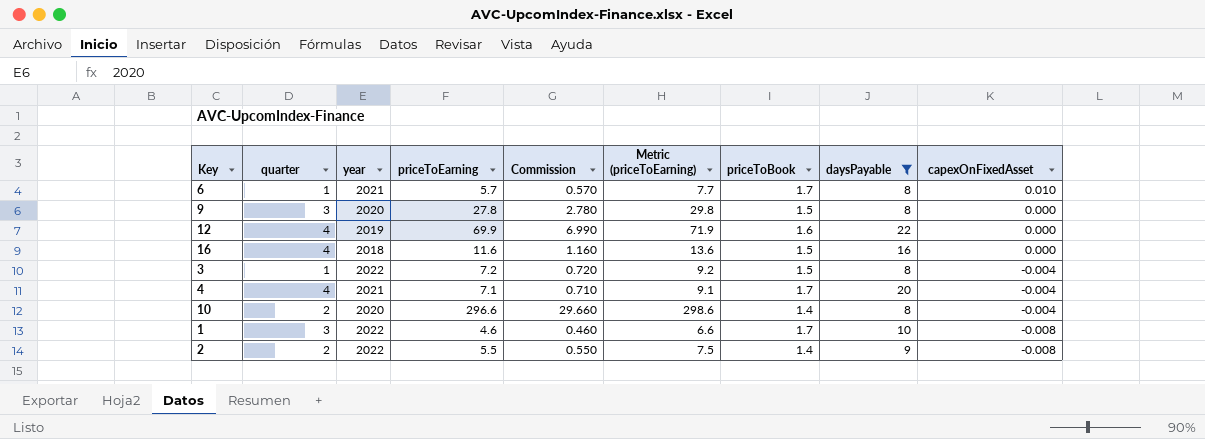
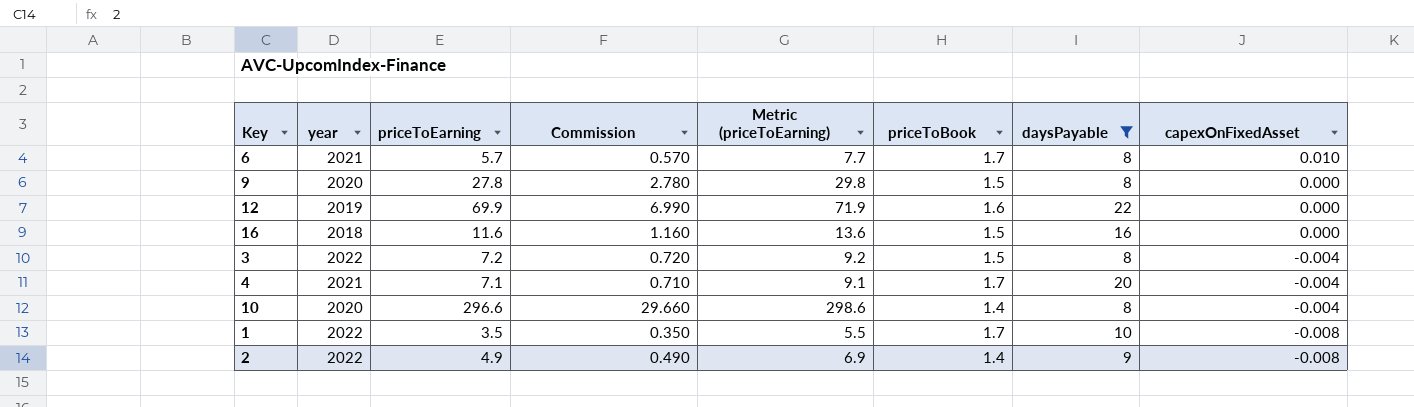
column quarter | position: 2 -> none
1 | priceToEarning: 4.6 -> 3.5
1 | Commission: 0.460 -> 0.350
1 | Metric (priceToEarning): 6.6 -> 5.5
2 | priceToEarning: 5.5 -> 4.9
2 | Commission: 0.550 -> 0.490
2 | Metric (priceToEarning): 7.5 -> 6.9

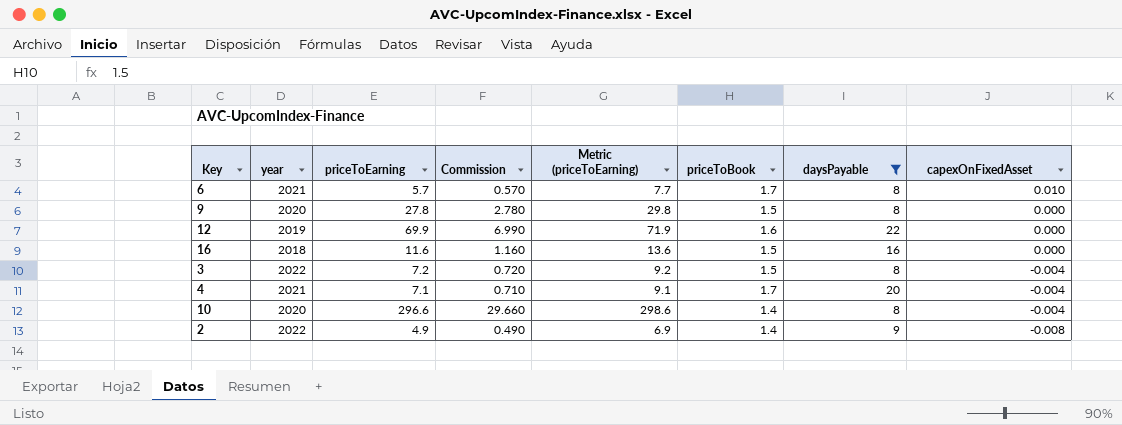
row 1: 2022 | 3.5 | 0.350 | 5.5 | 1.7 | 10 | -0.008 -> none

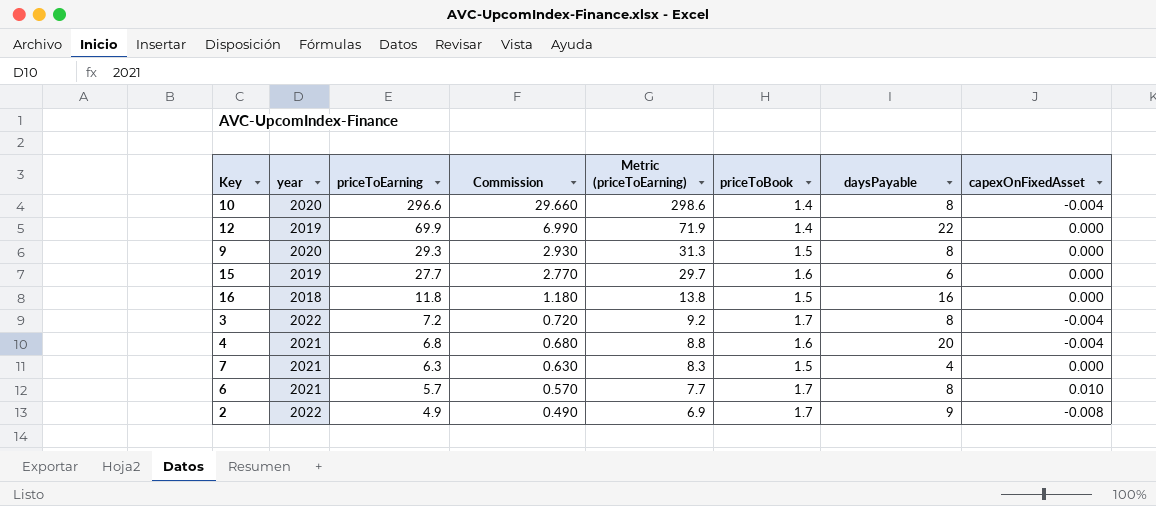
filter: daysPayable >= 8 -> none
row order: capexOnFixedAsset descending -> priceToEarning descending
12 | priceToBook: 1.6 -> 1.4
9 | priceToEarning: 27.8 -> 29.3
9 | Commission: 2.780 -> 2.930
9 | Metric (priceToEarning): 29.8 -> 31.3
16 | priceToEarning: 11.6 -> 11.8
16 | Commission: 1.160 -> 1.180
16 | Metric (priceToEarning): 13.6 -> 13.8
3 | priceToBook: 1.5 -> 1.7
4 | priceToEarning: 7.1 -> 6.8
4 | Commission: 0.710 -> 0.680
4 | Metric (priceToEarning): 9.1 -> 8.8
4 | priceToBook: 1.7 -> 1.6
2 | priceToBook: 1.4 -> 1.7

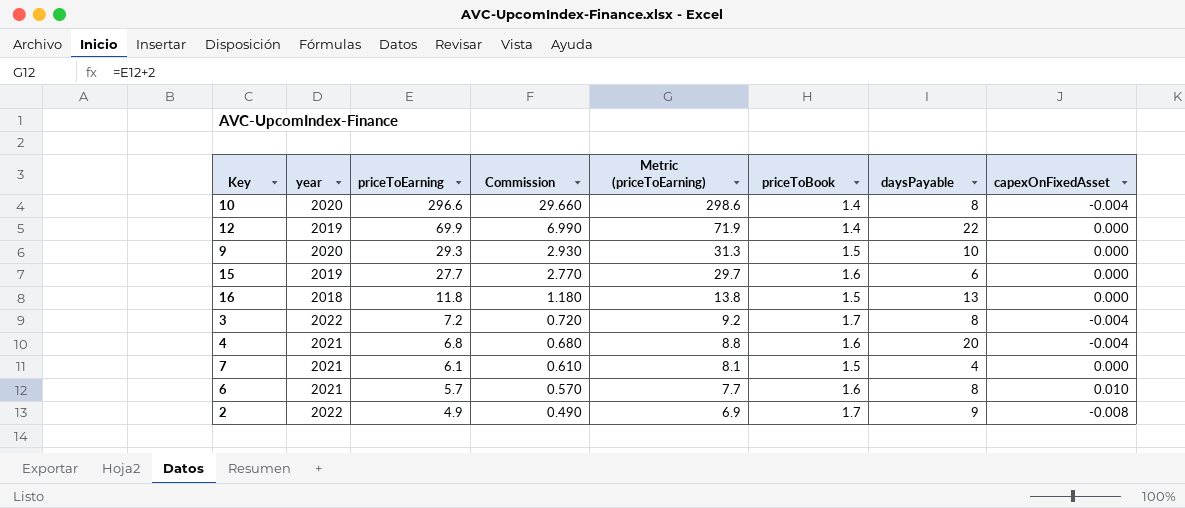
9 | daysPayable: 8 -> 10
16 | daysPayable: 16 -> 13
7 | priceToEarning: 6.3 -> 6.1
7 | Commission: 0.630 -> 0.610
7 | Metric (priceToEarning): 8.3 -> 8.1
6 | priceToBook: 1.7 -> 1.6

